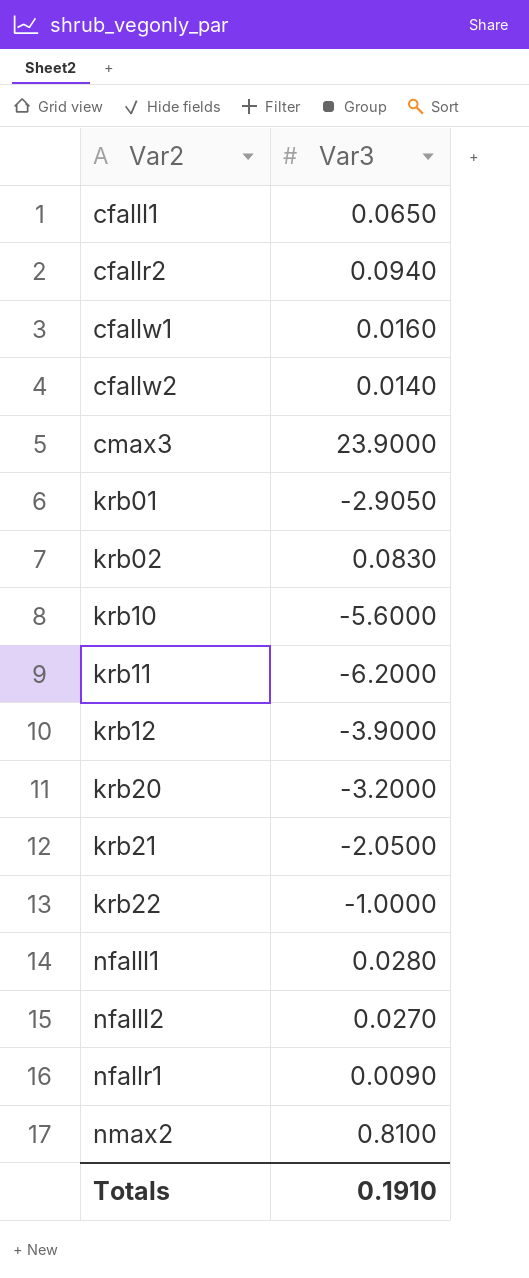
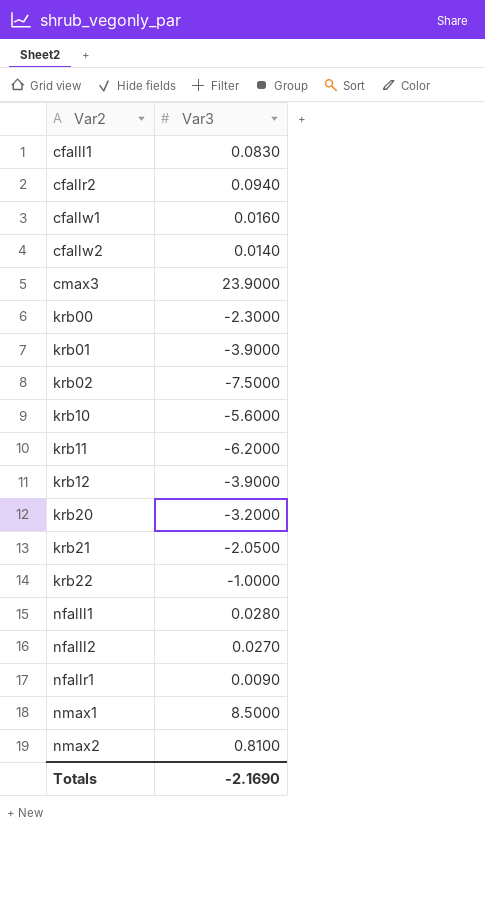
cfalll1 | Var3: 0.0650 -> 0.0830
row krb00: none -> -2.3000
krb01 | Var3: -2.9050 -> -3.9000
krb02 | Var3: 0.0830 -> -7.5000
row nmax1: none -> 8.5000
Totals | Var3: 0.1910 -> -2.1690

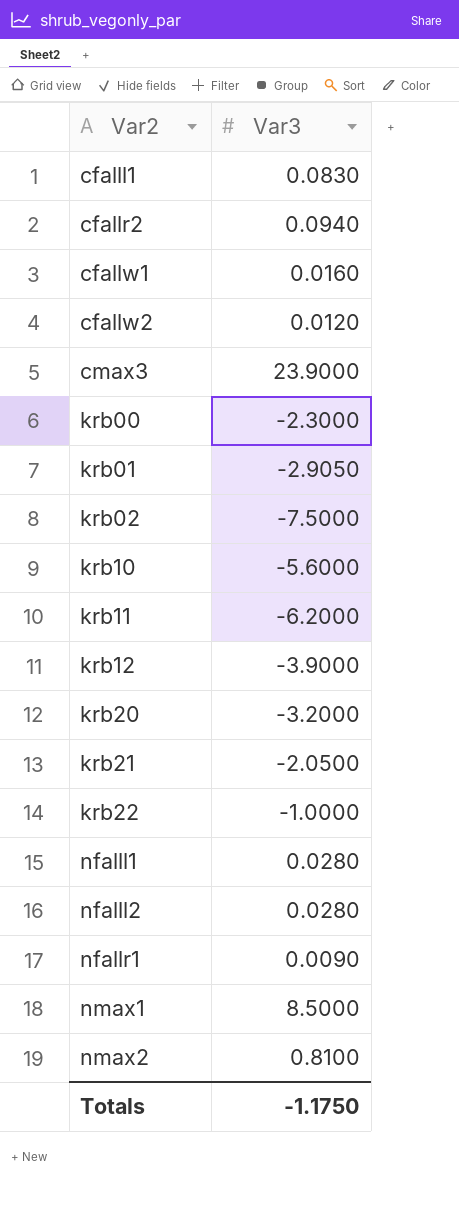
cfallw2 | Var3: 0.0140 -> 0.0120
krb01 | Var3: -3.9000 -> -2.9050
nfalll2 | Var3: 0.0270 -> 0.0280
Totals | Var3: -2.1690 -> -1.1750

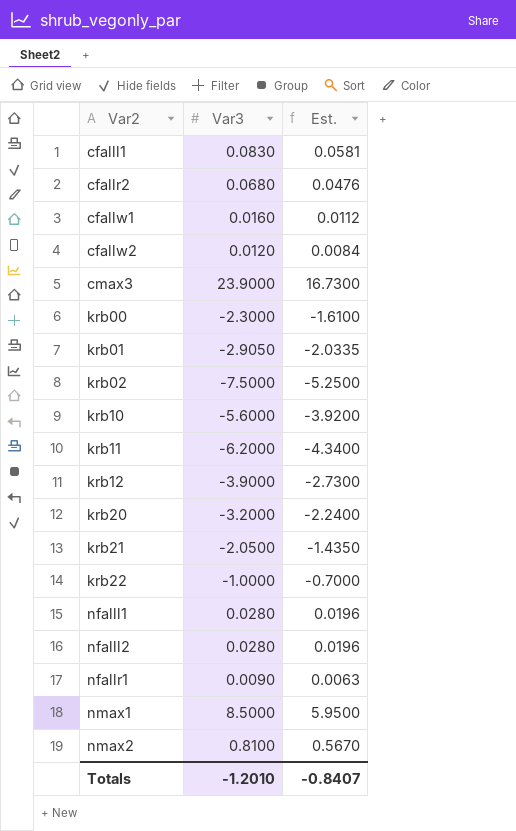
column Est. | formula: none -> [Var3] * 0.7
cfallr2 | Var3: 0.0940 -> 0.0680
Totals | Var3: -1.1750 -> -1.2010

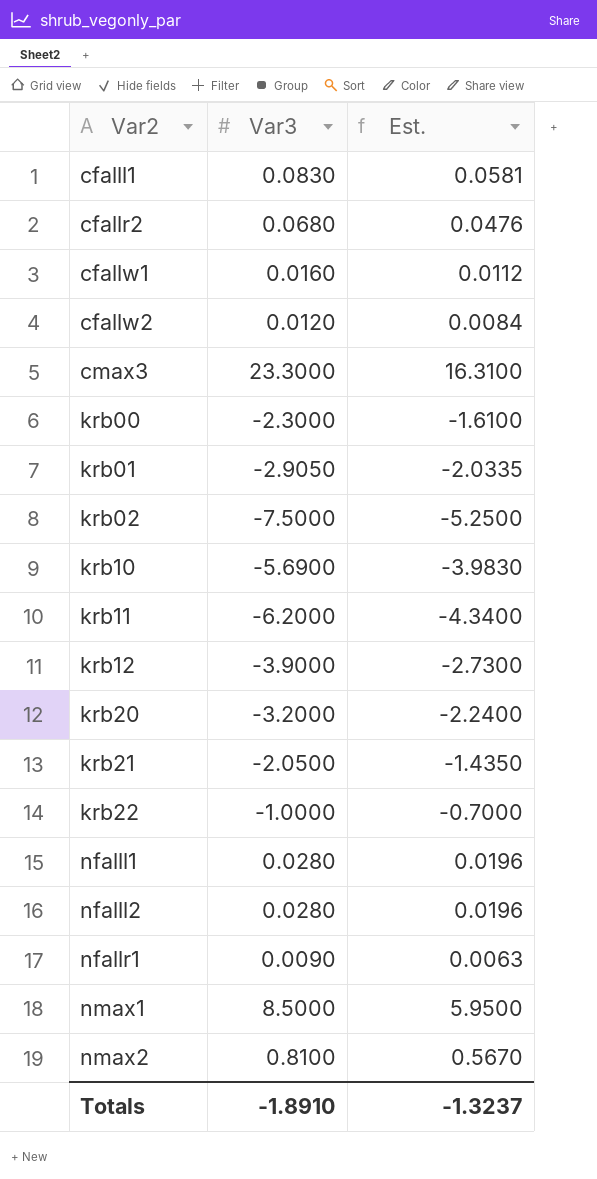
cmax3 | Var3: 23.9000 -> 23.3000
cmax3 | Est.: 16.7300 -> 16.3100
krb10 | Var3: -5.6000 -> -5.6900
krb10 | Est.: -3.9200 -> -3.9830
Totals | Var3: -1.2010 -> -1.8910
Totals | Est.: -0.8407 -> -1.3237

